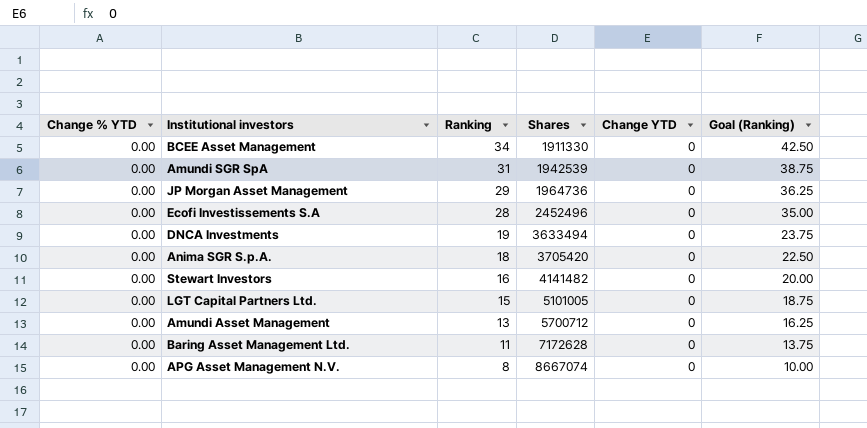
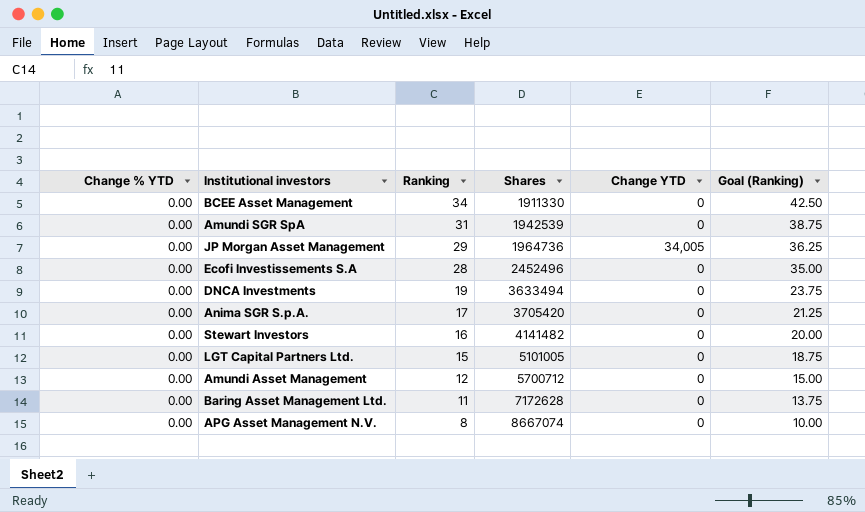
JP Morgan Asset Management | Change YTD: 0 -> 34,005
Anima SGR S.p.A. | Ranking: 18 -> 17
Anima SGR S.p.A. | Goal (Ranking): 22.50 -> 21.25
Amundi Asset Management | Ranking: 13 -> 12
Amundi Asset Management | Goal (Ranking): 16.25 -> 15.00

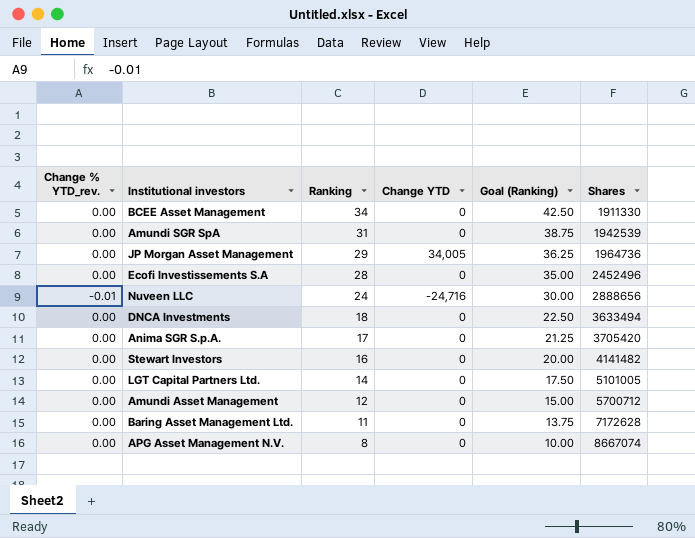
column name: Change % YTD -> Change % YTD_rev.
column Shares | position: 4 -> 6
row Nuveen LLC: none -> -0.01 | 24 | -24,716 | 30.00 | 2888656
DNCA Investments | Ranking: 19 -> 18
DNCA Investments | Goal (Ranking): 23.75 -> 22.50
LGT Capital Partners Ltd. | Ranking: 15 -> 14
LGT Capital Partners Ltd. | Goal (Ranking): 18.75 -> 17.50

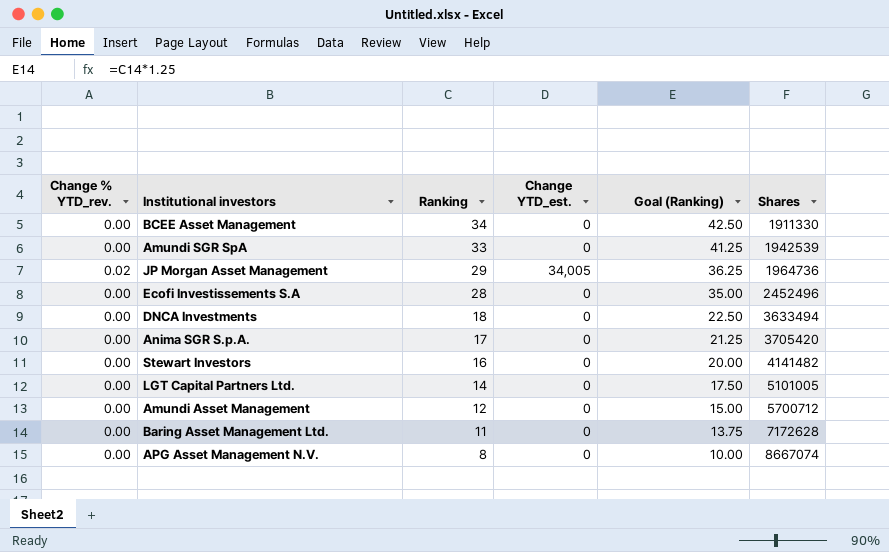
column name: Change YTD -> Change YTD_est.
row Nuveen LLC: -0.01 | 24 | -24,716 | 30.00 | 2888656 -> none
Amundi SGR SpA | Ranking: 31 -> 33
Amundi SGR SpA | Goal (Ranking): 38.75 -> 41.25
JP Morgan Asset Management | Change % YTD_rev.: 0.00 -> 0.02

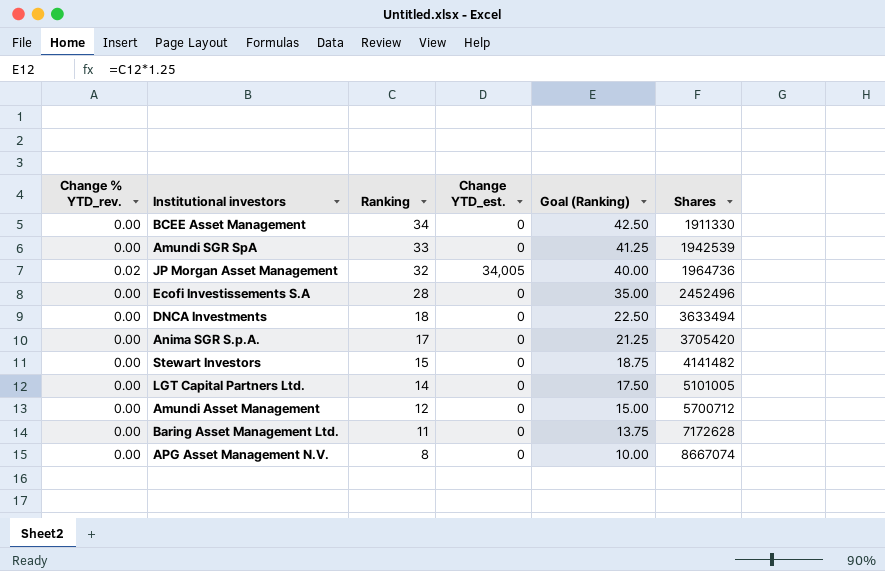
JP Morgan Asset Management | Ranking: 29 -> 32
JP Morgan Asset Management | Goal (Ranking): 36.25 -> 40.00
Stewart Investors | Ranking: 16 -> 15
Stewart Investors | Goal (Ranking): 20.00 -> 18.75

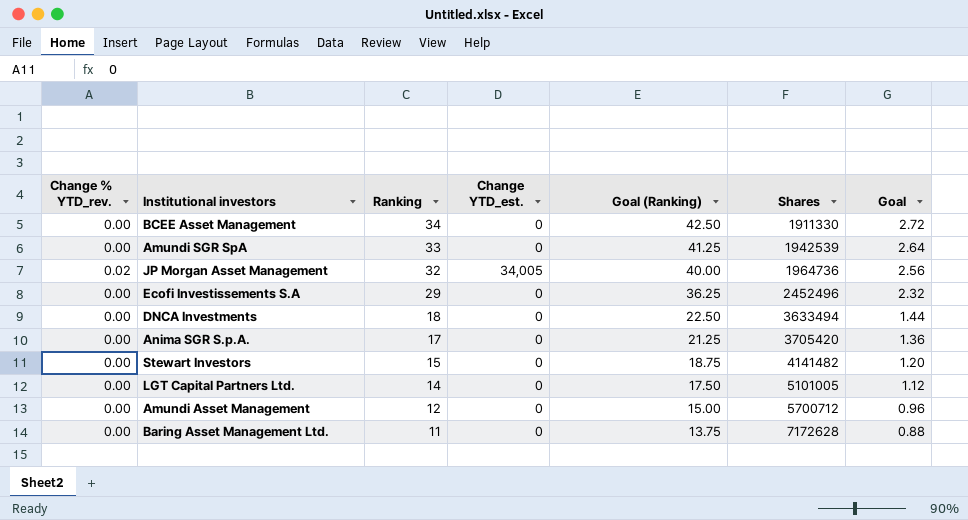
column Goal | formula: none -> [Ranking] * 0.08
row APG Asset Management N.V.: 0.00 | 8 | 0 | 10.00 | 8667074 -> none
Ecofi Investissements S.A | Ranking: 28 -> 29
Ecofi Investissements S.A | Goal (Ranking): 35.00 -> 36.25

